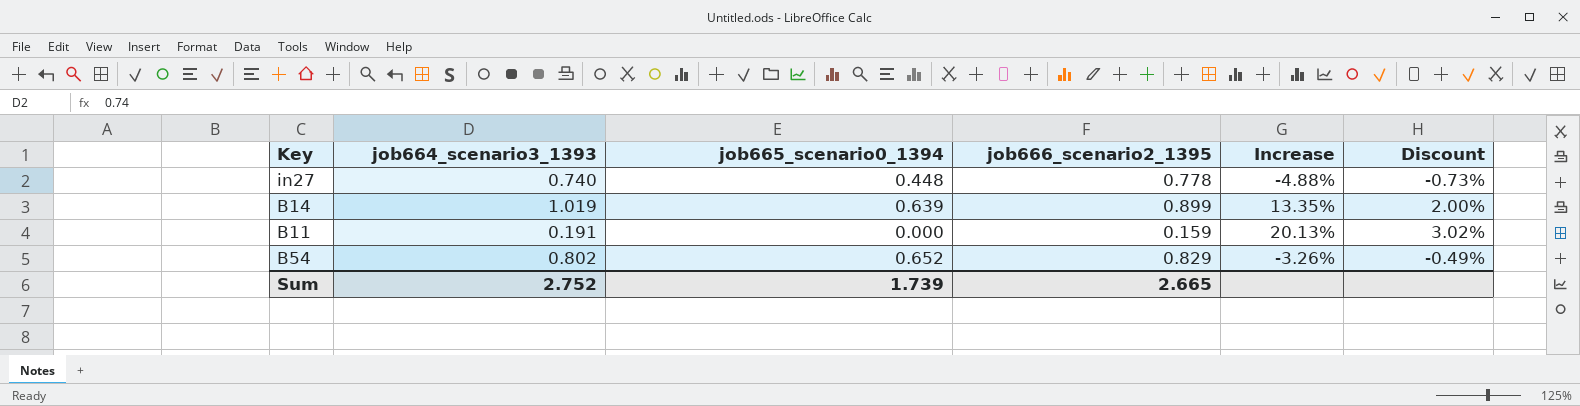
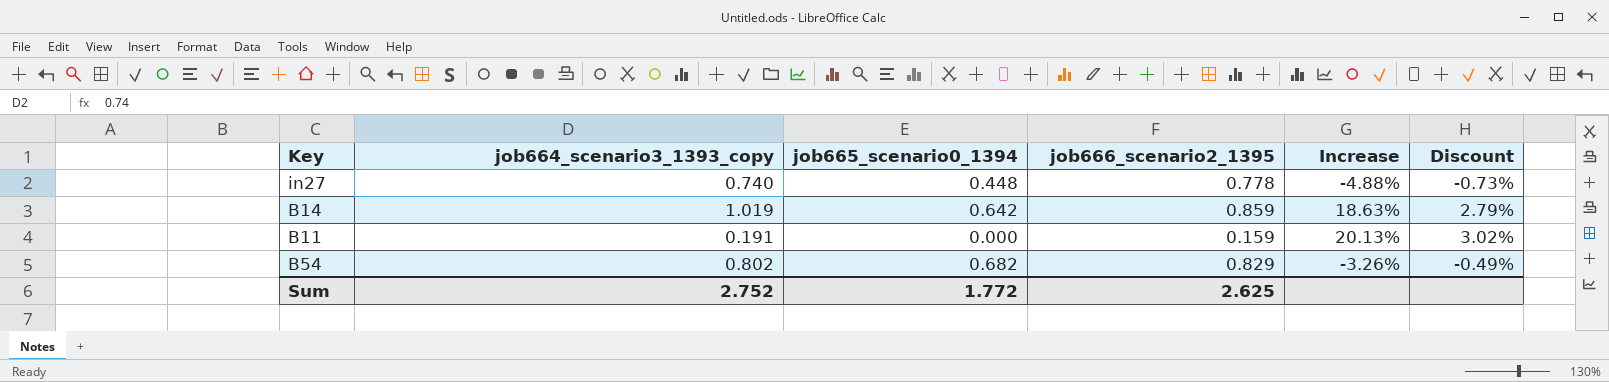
column name: job664_scenario3_1393 -> job664_scenario3_1393_copy
B14 | job665_scenario0_1394: 0.639 -> 0.642
B14 | job666_scenario2_1395: 0.899 -> 0.859
B14 | Increase: 13.35% -> 18.63%
B14 | Discount: 2.00% -> 2.79%
B54 | job665_scenario0_1394: 0.652 -> 0.682
Sum | job665_scenario0_1394: 1.739 -> 1.772
Sum | job666_scenario2_1395: 2.665 -> 2.625

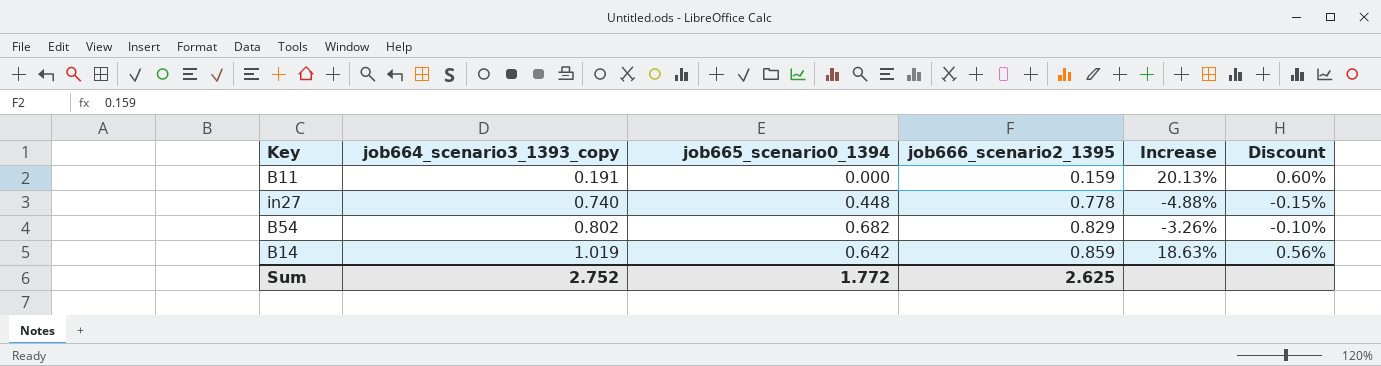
row order: none -> job664_scenario3_1393_copy ascending
column Discount | formula: [Increase] * 0.15 -> [Increase] * 0.03

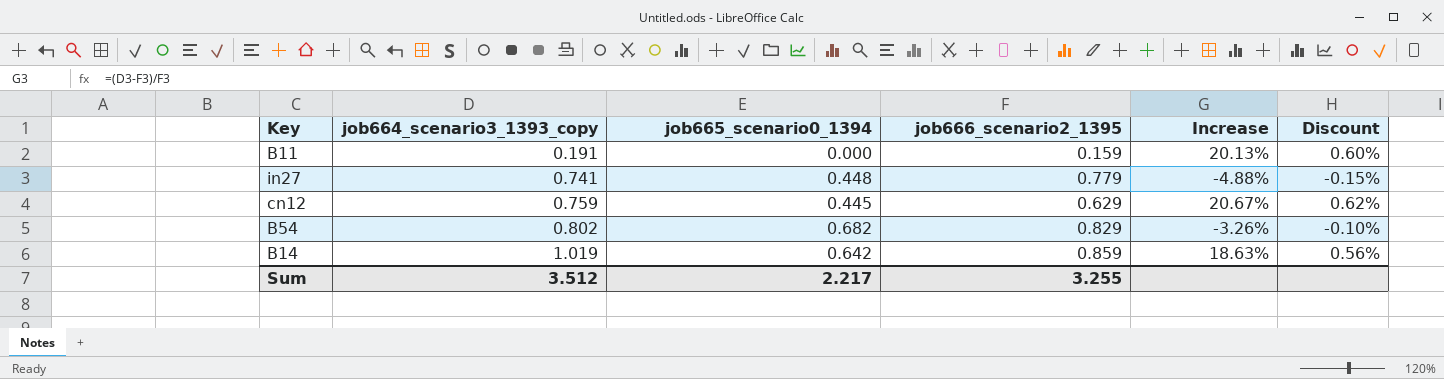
in27 | job664_scenario3_1393_copy: 0.740 -> 0.741
in27 | job666_scenario2_1395: 0.778 -> 0.779
row cn12: none -> 0.759 | 0.445 | 0.629 | 20.67% | 0.62%
Sum | job664_scenario3_1393_copy: 2.752 -> 3.512
Sum | job665_scenario0_1394: 1.772 -> 2.217
Sum | job666_scenario2_1395: 2.625 -> 3.255

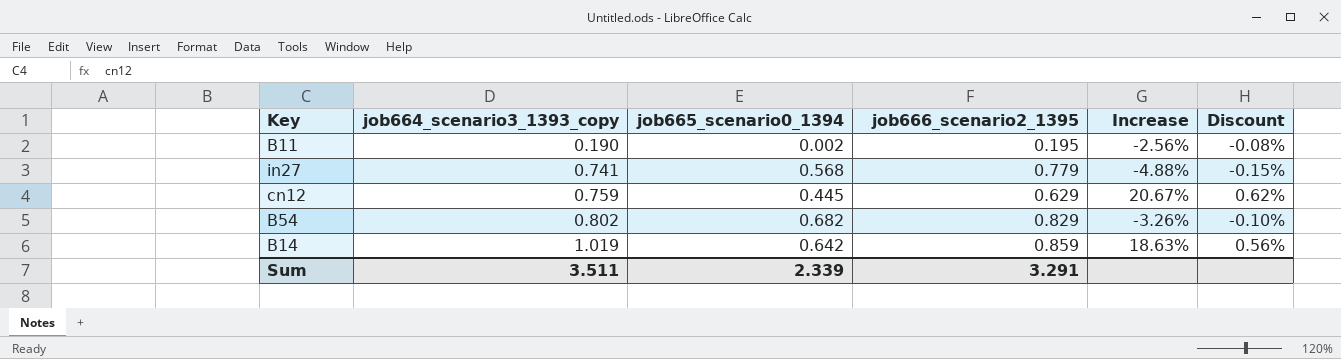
B11 | job664_scenario3_1393_copy: 0.191 -> 0.190
B11 | job665_scenario0_1394: 0.000 -> 0.002
B11 | job666_scenario2_1395: 0.159 -> 0.195
B11 | Increase: 20.13% -> -2.56%
B11 | Discount: 0.60% -> -0.08%
in27 | job665_scenario0_1394: 0.448 -> 0.568
Sum | job664_scenario3_1393_copy: 3.512 -> 3.511
Sum | job665_scenario0_1394: 2.217 -> 2.339
Sum | job666_scenario2_1395: 3.255 -> 3.291

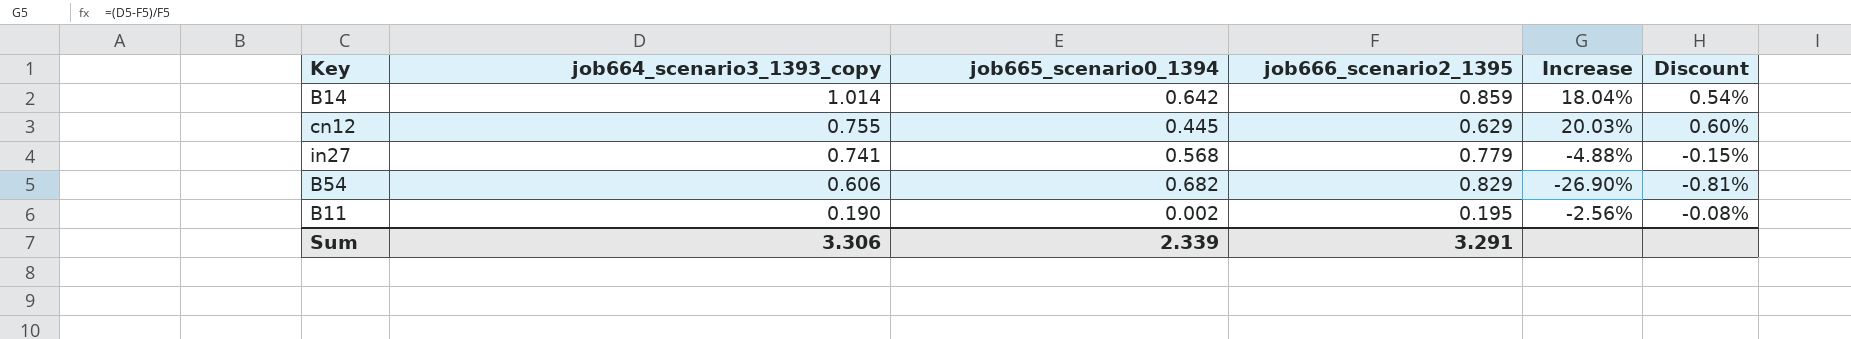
row order: job664_scenario3_1393_copy ascending -> job664_scenario3_1393_copy descending
B14 | job664_scenario3_1393_copy: 1.019 -> 1.014
B14 | Increase: 18.63% -> 18.04%
B14 | Discount: 0.56% -> 0.54%
cn12 | job664_scenario3_1393_copy: 0.759 -> 0.755
cn12 | Increase: 20.67% -> 20.03%
cn12 | Discount: 0.62% -> 0.60%
B54 | job664_scenario3_1393_copy: 0.802 -> 0.606
B54 | Increase: -3.26% -> -26.90%
B54 | Discount: -0.10% -> -0.81%
Sum | job664_scenario3_1393_copy: 3.511 -> 3.306

